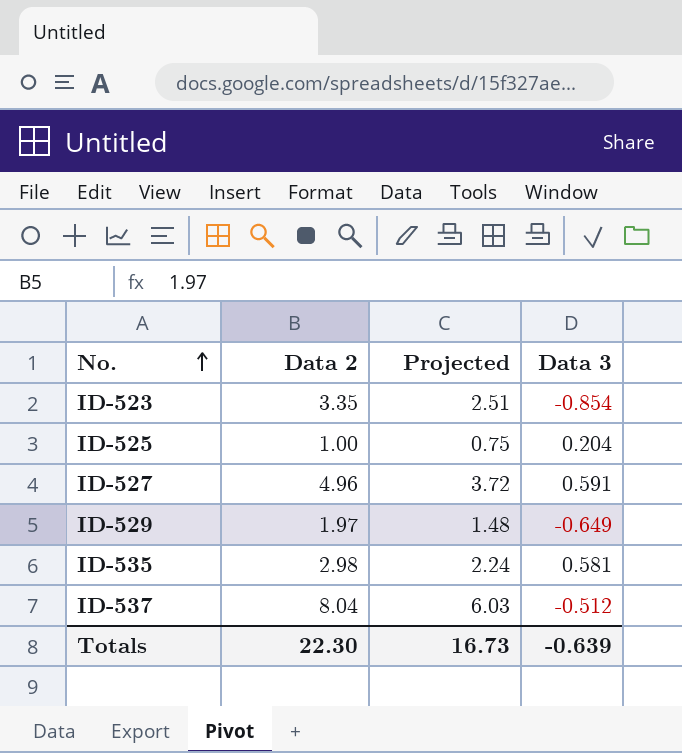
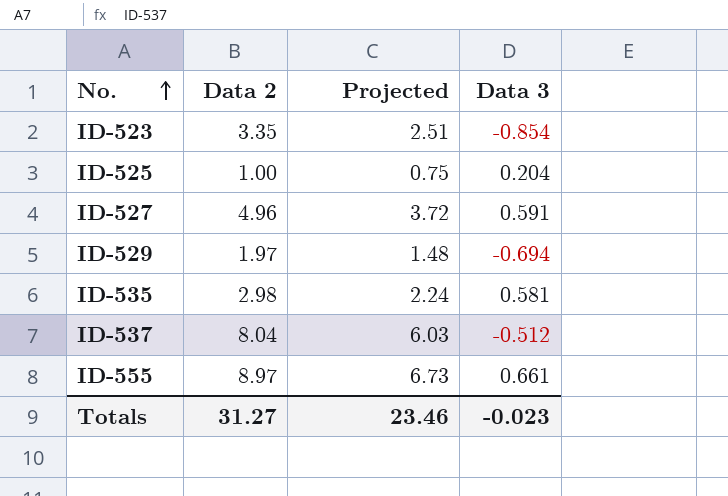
ID-529 | Data 3: -0.649 -> -0.694
row ID-555: none -> 8.97 | 6.73 | 0.661
Totals | Data 2: 22.30 -> 31.27
Totals | Projected: 16.73 -> 23.46
Totals | Data 3: -0.639 -> -0.023

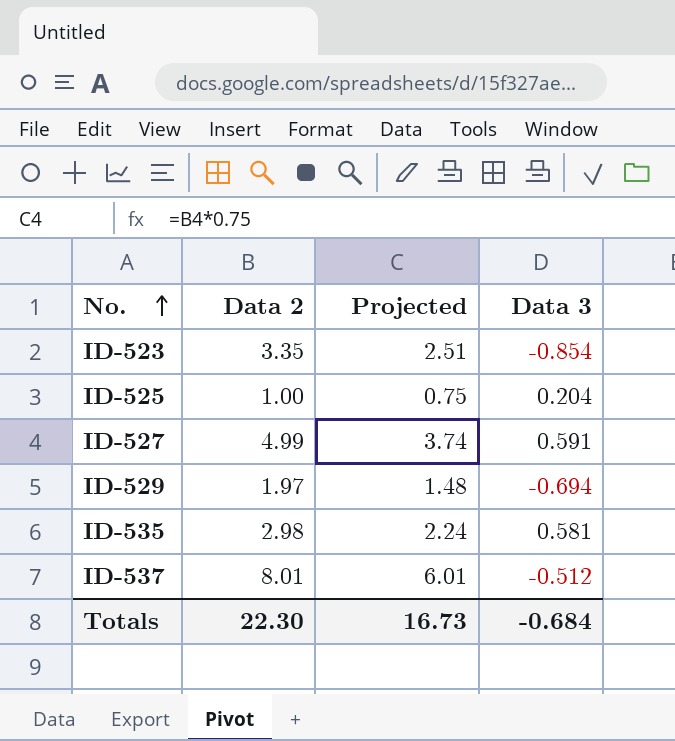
row ID-555: 8.97 | 6.73 | 0.661 -> none
ID-527 | Data 2: 4.96 -> 4.99
ID-527 | Projected: 3.72 -> 3.74
ID-537 | Data 2: 8.04 -> 8.01
ID-537 | Projected: 6.03 -> 6.01
Totals | Data 2: 31.27 -> 22.30
Totals | Projected: 23.46 -> 16.73
Totals | Data 3: -0.023 -> -0.684

